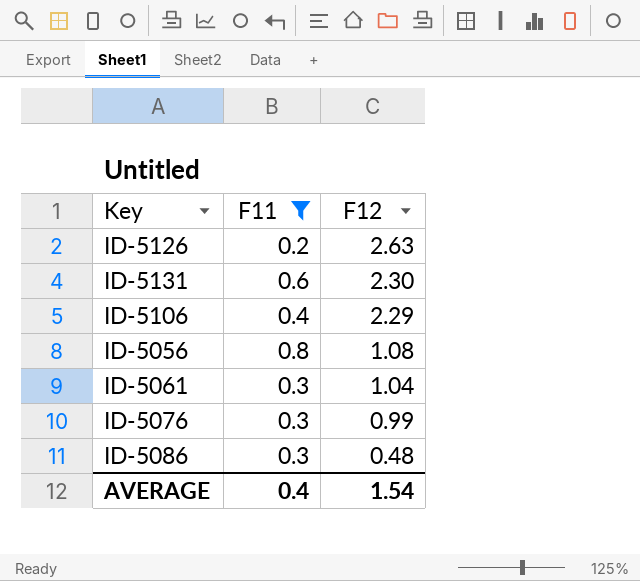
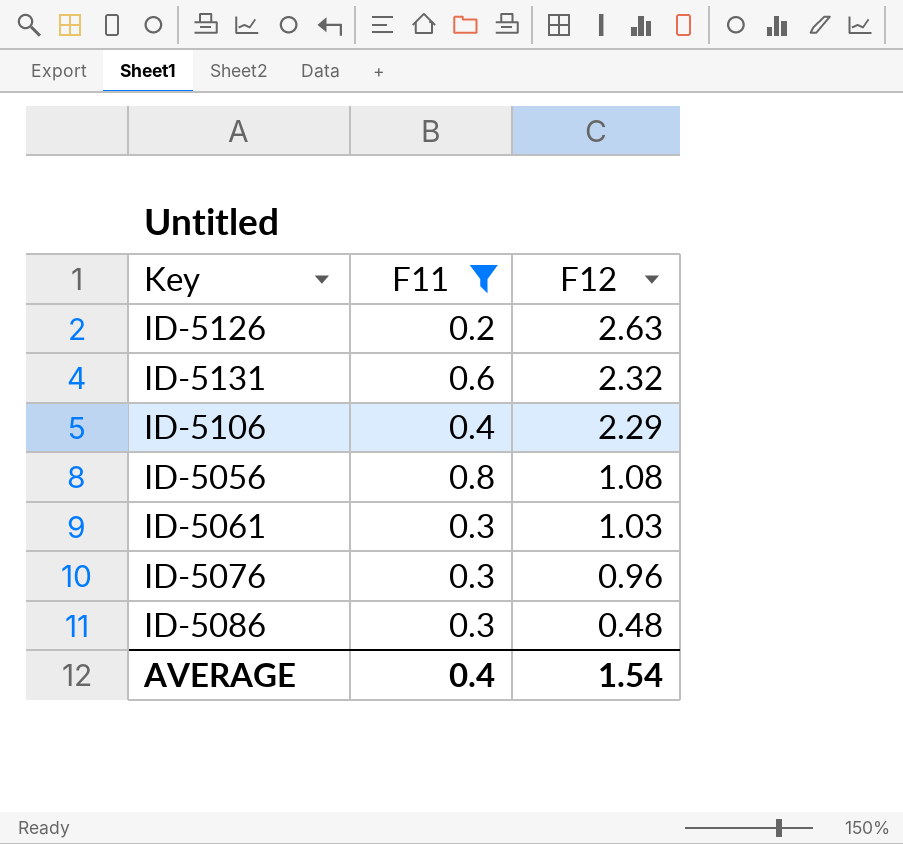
ID-5131 | F12: 2.30 -> 2.32
ID-5061 | F12: 1.04 -> 1.03
ID-5076 | F12: 0.99 -> 0.96

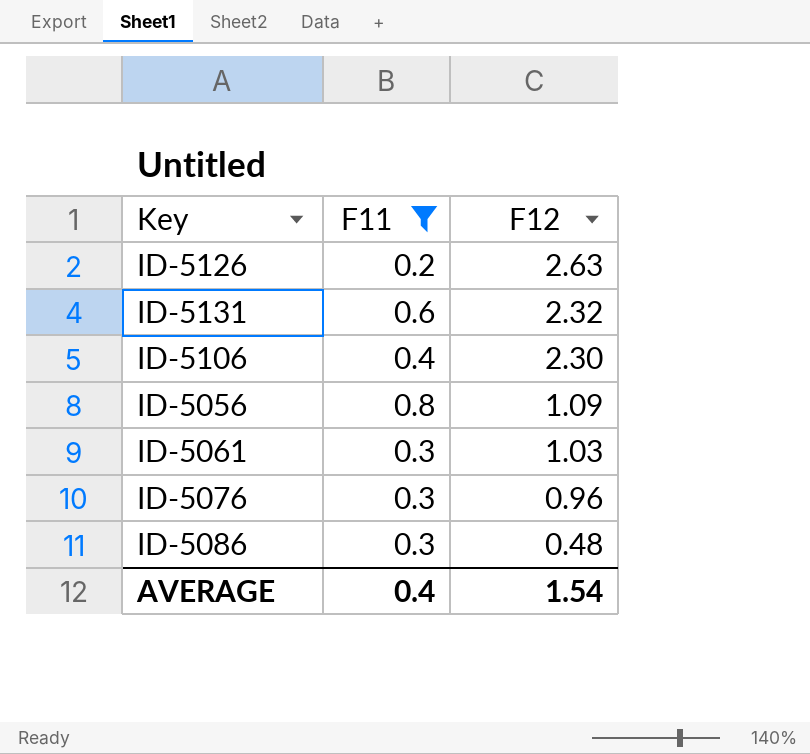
ID-5106 | F12: 2.29 -> 2.30
ID-5056 | F12: 1.08 -> 1.09

